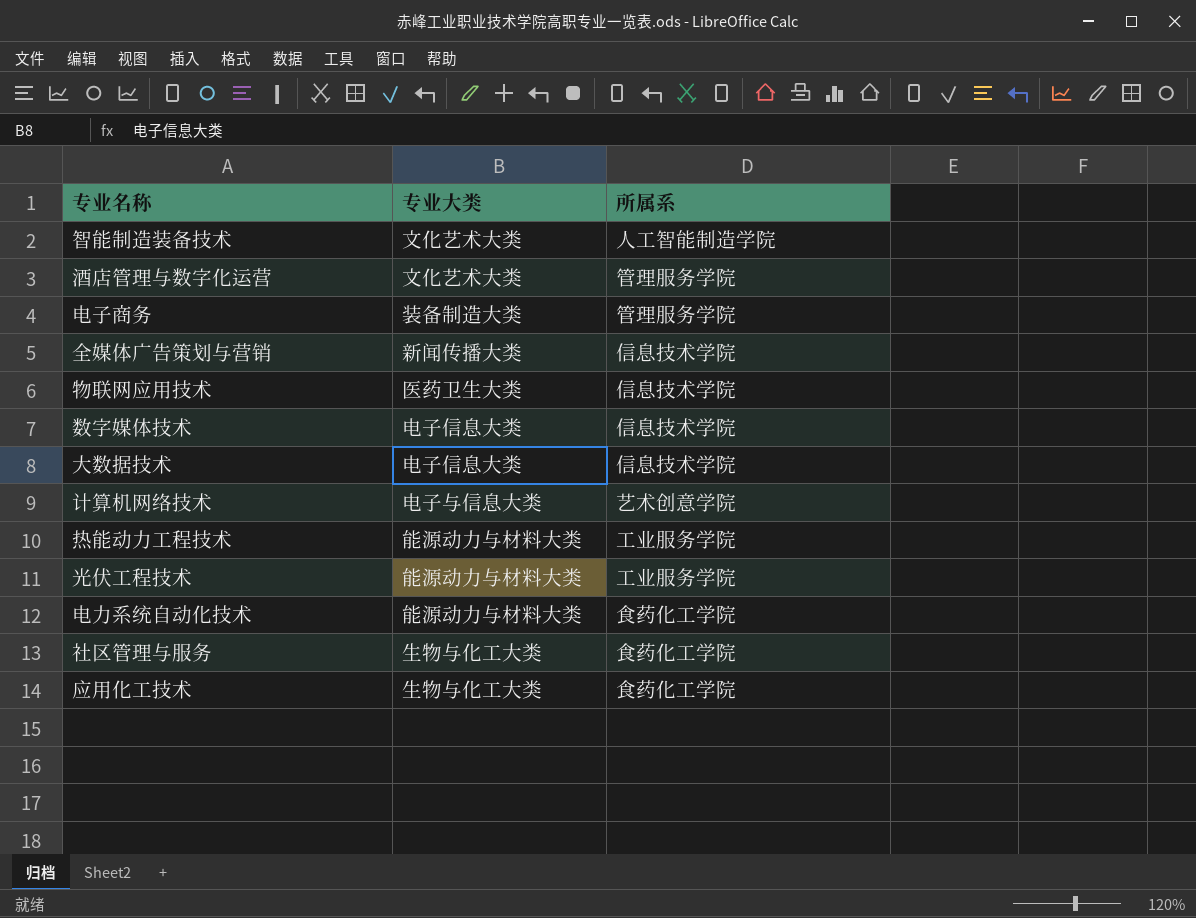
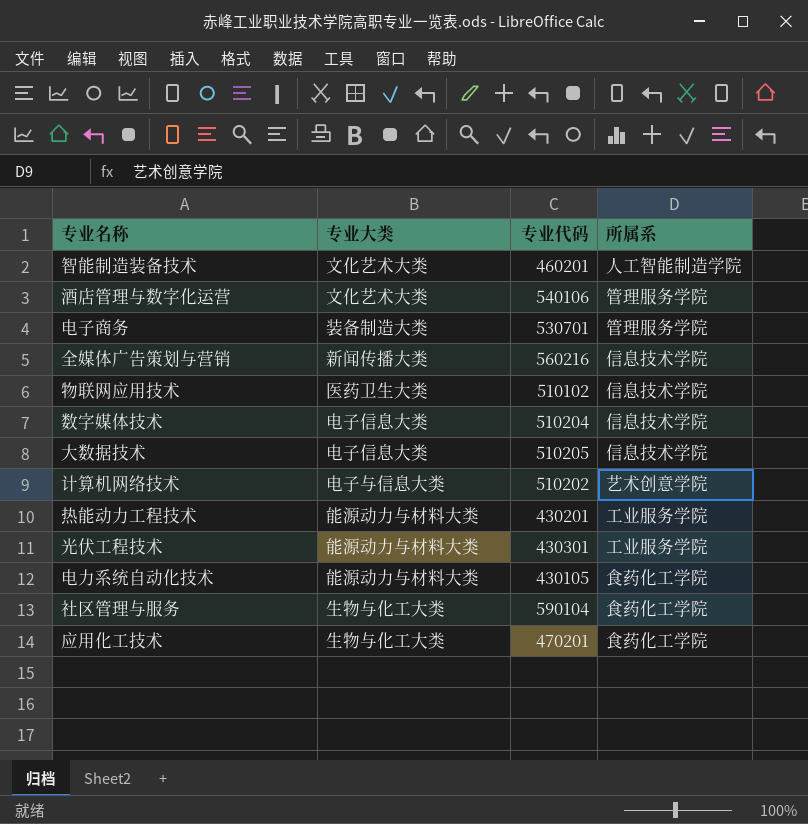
column 专业代码 | position: none -> 3

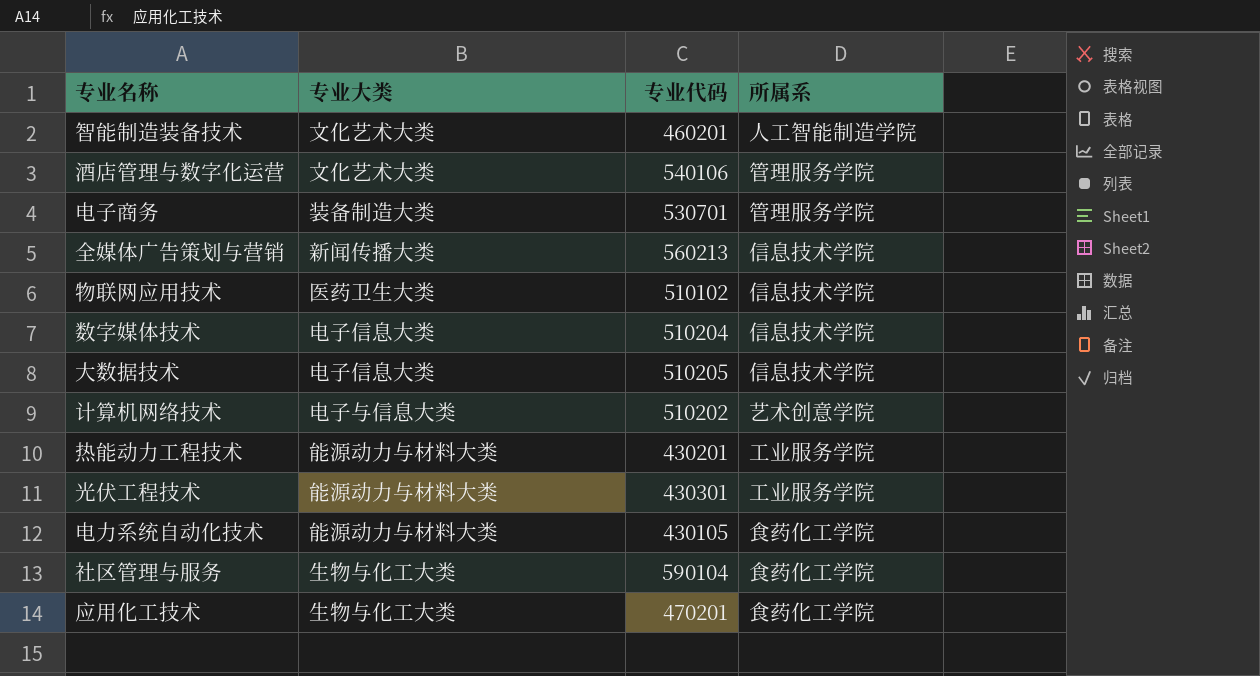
全媒体广告策划与营销 | 专业代码: 560216 -> 560213

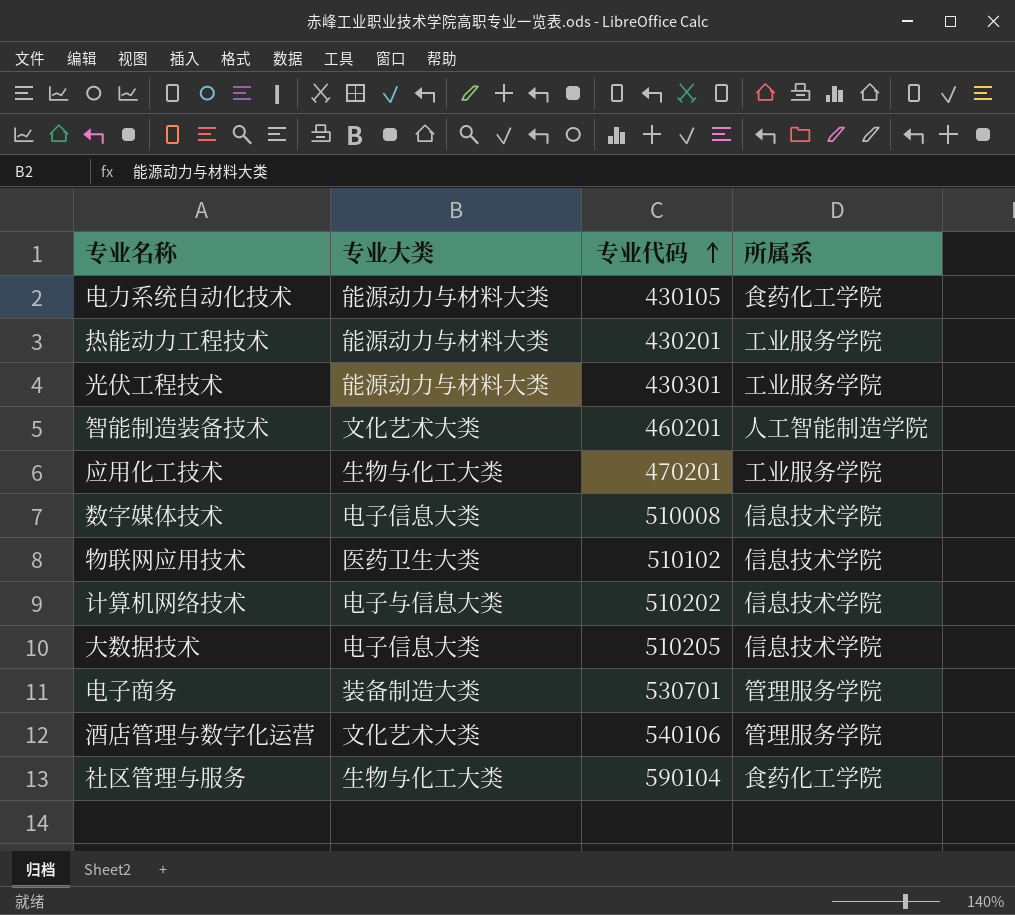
row order: none -> 专业代码 ascending
row 全媒体广告策划与营销: 新闻传播大类 | 560213 | 信息技术学院 -> none
应用化工技术 | 所属系: 食药化工学院 -> 工业服务学院
数字媒体技术 | 专业代码: 510204 -> 510008
计算机网络技术 | 所属系: 艺术创意学院 -> 信息技术学院

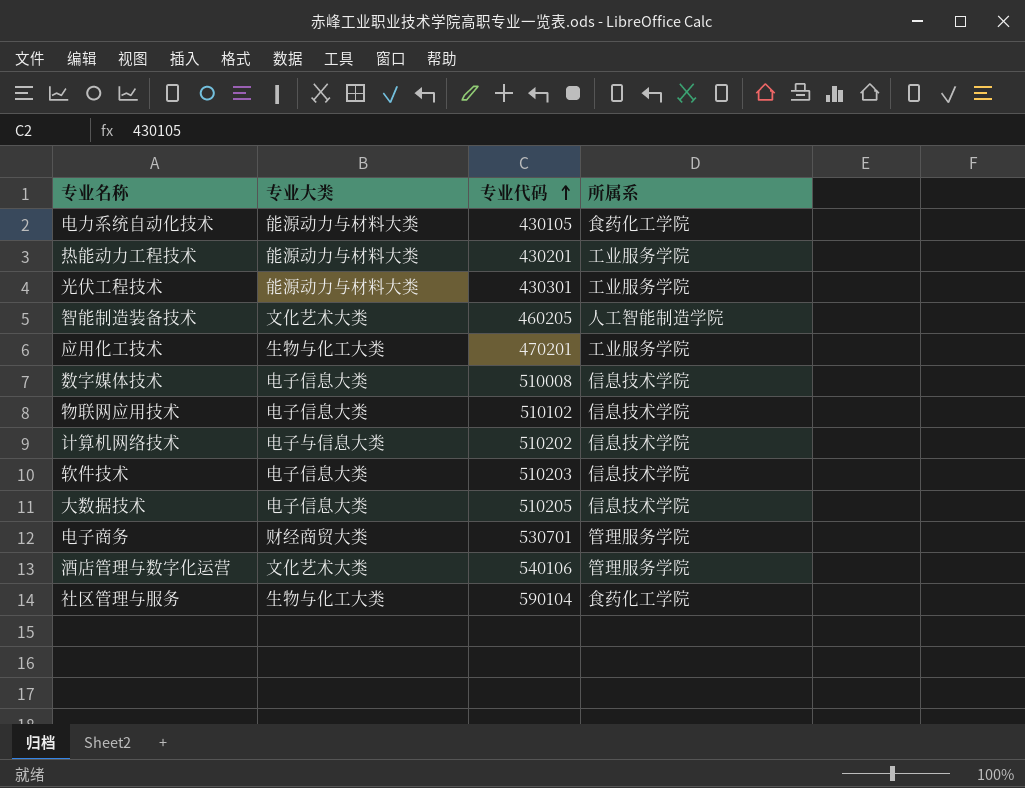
智能制造装备技术 | 专业代码: 460201 -> 460205
物联网应用技术 | 专业大类: 医药卫生大类 -> 电子信息大类
row 软件技术: none -> 电子信息大类 | 510203 | 信息技术学院
电子商务 | 专业大类: 装备制造大类 -> 财经商贸大类

